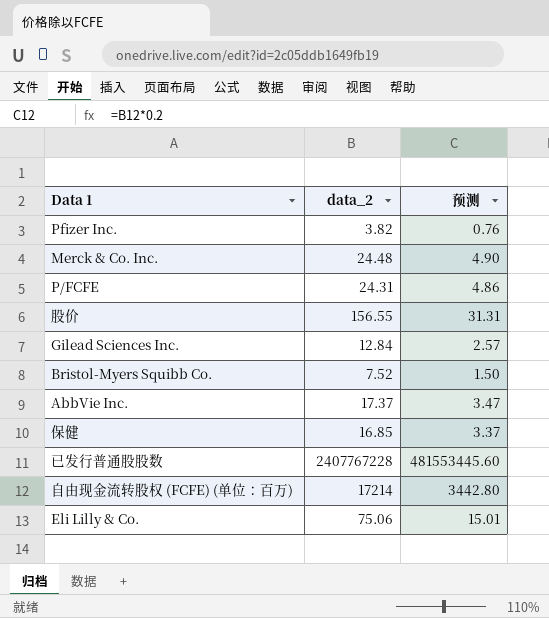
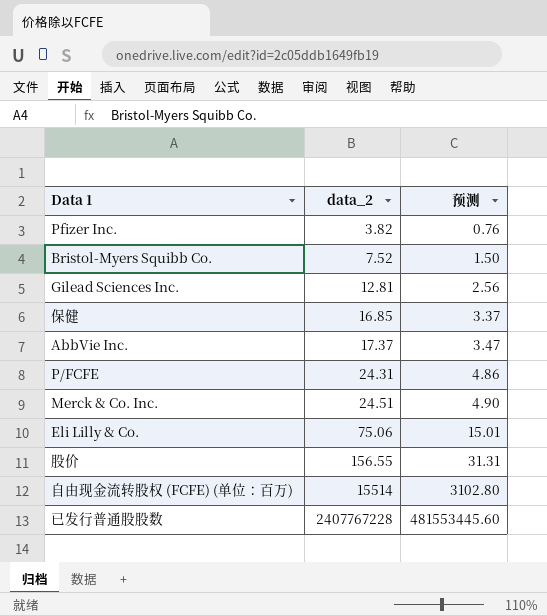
row order: none -> data_2 ascending
Gilead Sciences Inc. | data_2: 12.84 -> 12.81
Gilead Sciences Inc. | 预测: 2.57 -> 2.56
Merck & Co. Inc. | data_2: 24.48 -> 24.51
自由现金流转股权 (FCFE) (单位：百万) | data_2: 17214 -> 15514
自由现金流转股权 (FCFE) (单位：百万) | 预测: 3442.80 -> 3102.80

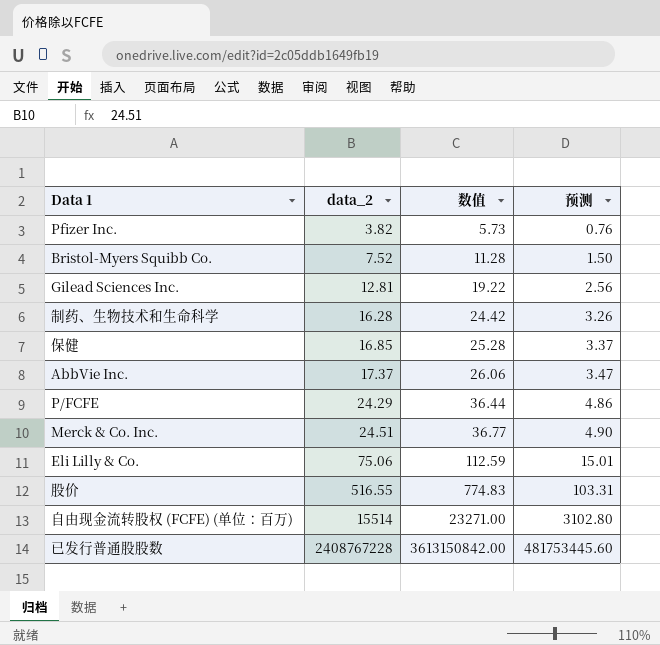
column 数值 | formula: none -> [data_2] * 1.5
row 制药、生物技术和生命科学: none -> 16.28 | 24.42 | 3.26
P/FCFE | data_2: 24.31 -> 24.29
股价 | data_2: 156.55 -> 516.55
股价 | 预测: 31.31 -> 103.31
已发行普通股股数 | data_2: 2407767228 -> 2408767228
已发行普通股股数 | 预测: 481553445.60 -> 481753445.60

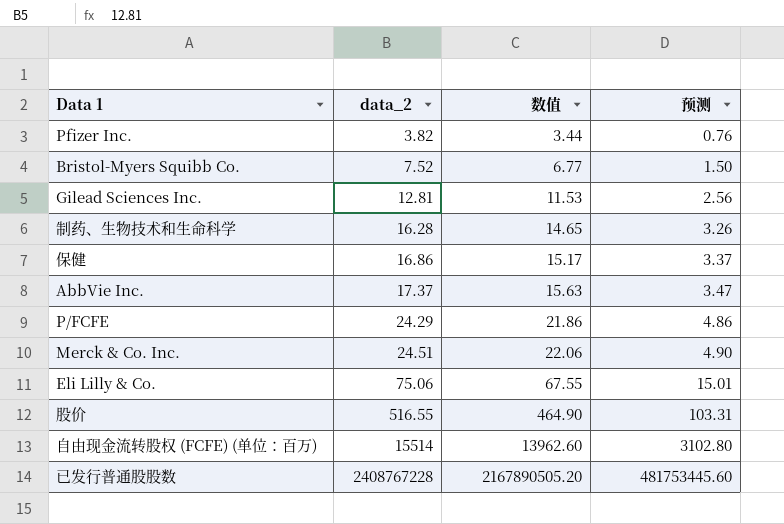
column 数值 | formula: [data_2] * 1.5 -> [data_2] * 0.9
保健 | data_2: 16.85 -> 16.86

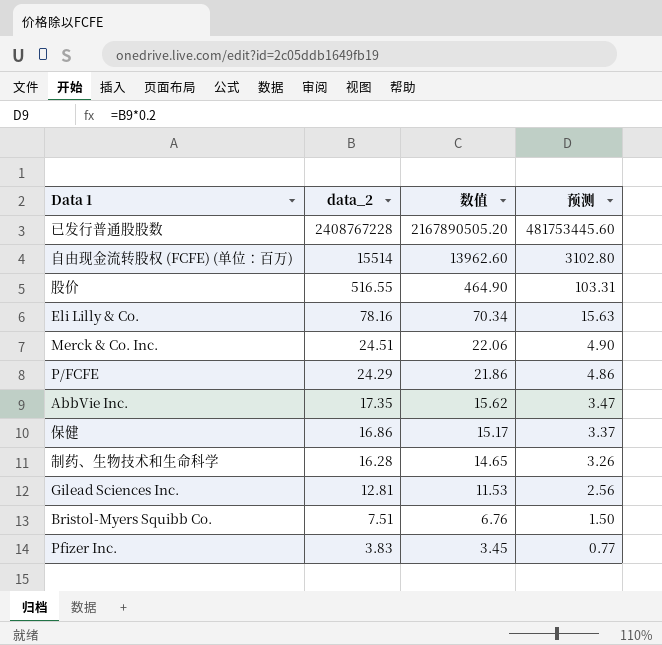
row order: data_2 ascending -> data_2 descending
Eli Lilly & Co. | data_2: 75.06 -> 78.16
Eli Lilly & Co. | 数值: 67.55 -> 70.34
Eli Lilly & Co. | 预测: 15.01 -> 15.63
AbbVie Inc. | data_2: 17.37 -> 17.35
AbbVie Inc. | 数值: 15.63 -> 15.62
Bristol-Myers Squibb Co. | data_2: 7.52 -> 7.51
Bristol-Myers Squibb Co. | 数值: 6.77 -> 6.76
Pfizer Inc. | data_2: 3.82 -> 3.83
Pfizer Inc. | 数值: 3.44 -> 3.45
Pfizer Inc. | 预测: 0.76 -> 0.77

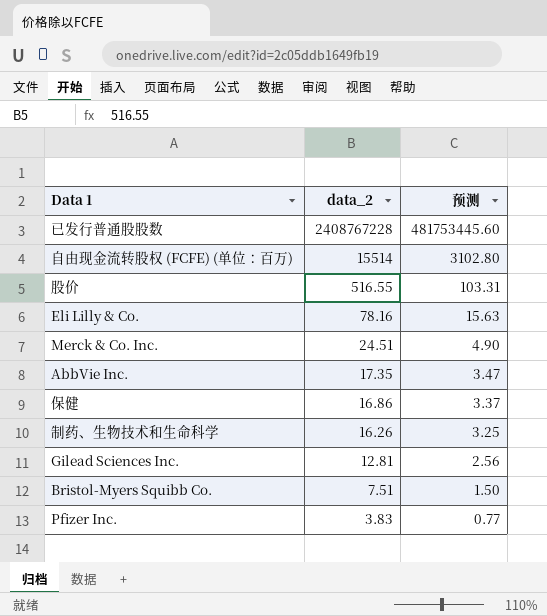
column 数值 | formula: [data_2] * 0.9 -> none
row P/FCFE: 24.29 | 21.86 | 4.86 -> none
制药、生物技术和生命科学 | data_2: 16.28 -> 16.26
制药、生物技术和生命科学 | 预测: 3.26 -> 3.25

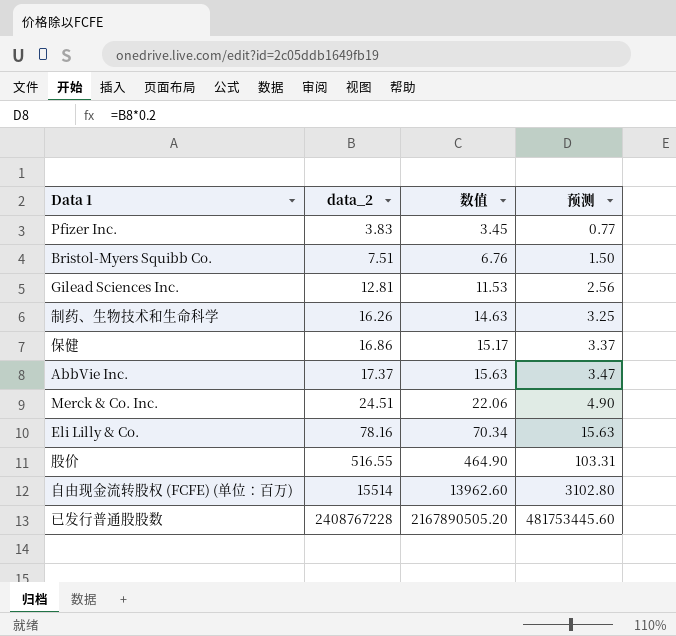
row order: data_2 descending -> data_2 ascending
column 数值 | formula: none -> [data_2] * 0.9
AbbVie Inc. | data_2: 17.35 -> 17.37

